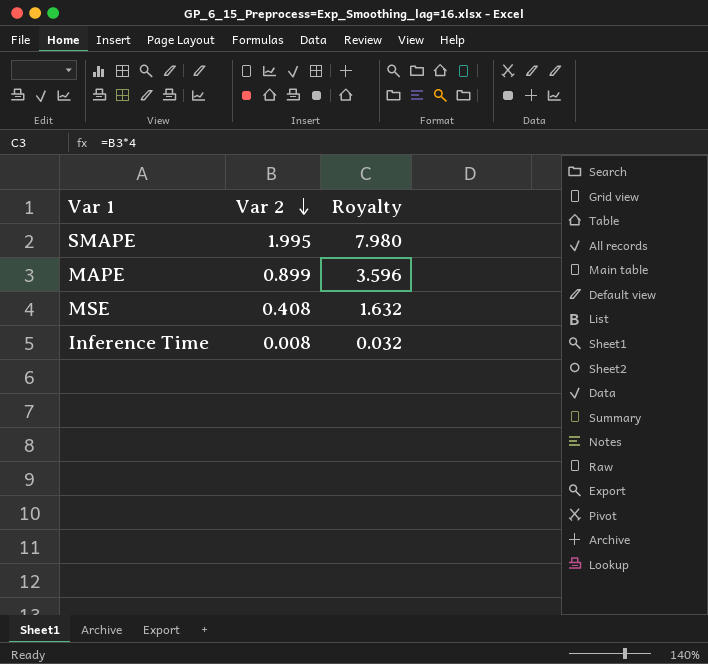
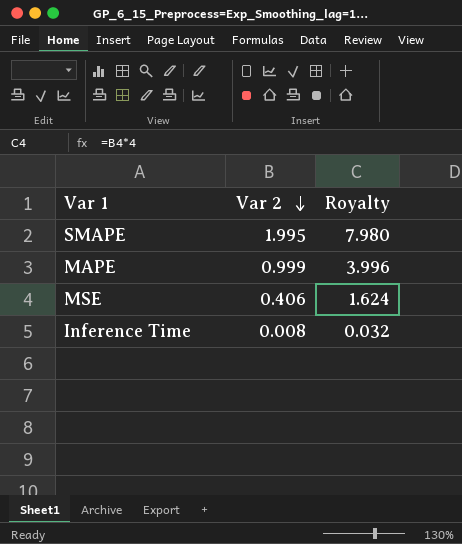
MAPE | Var 2: 0.899 -> 0.999
MAPE | Royalty: 3.596 -> 3.996
MSE | Var 2: 0.408 -> 0.406
MSE | Royalty: 1.632 -> 1.624

